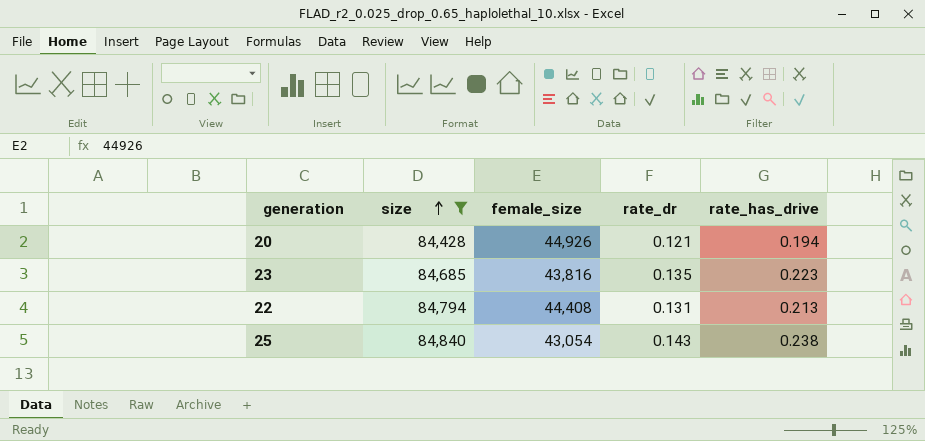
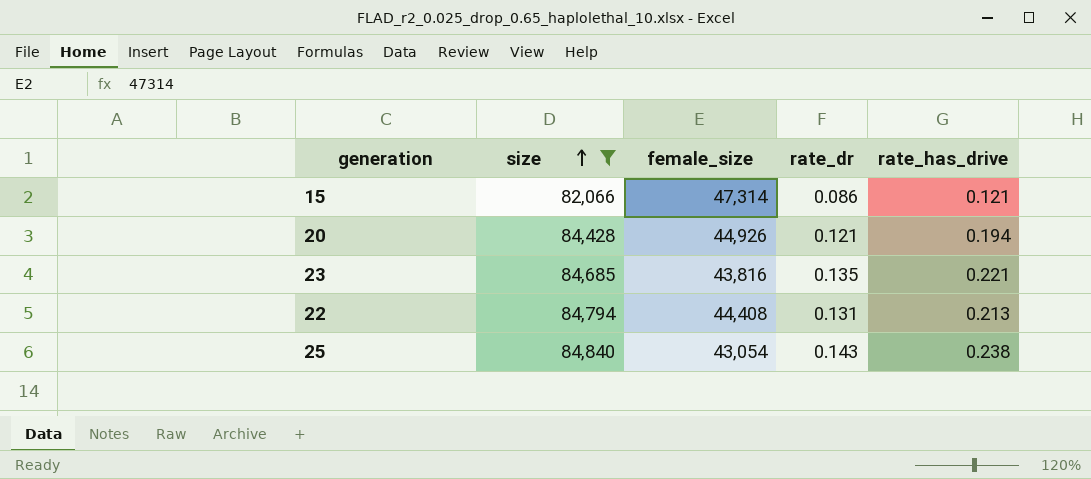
row 15: none -> 82,066 | 47,314 | 0.086 | 0.121
23 | rate_has_drive: 0.223 -> 0.221

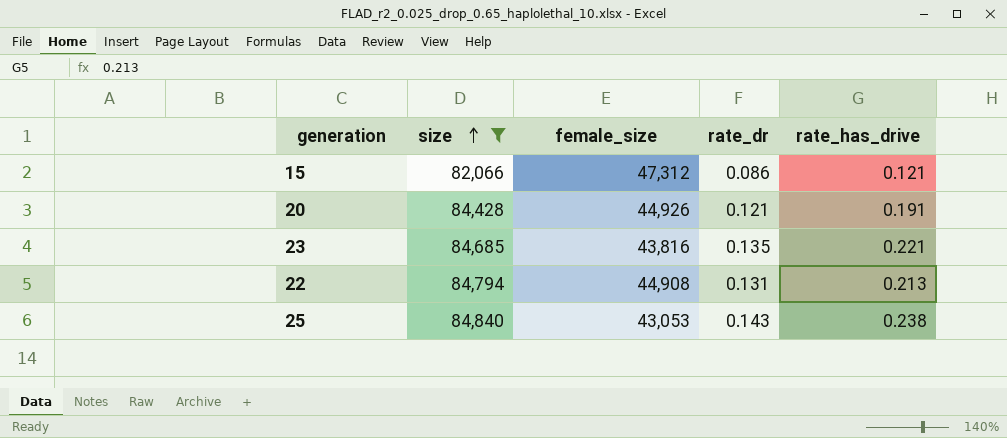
15 | female_size: 47,314 -> 47,312
20 | rate_has_drive: 0.194 -> 0.191
22 | female_size: 44,408 -> 44,908
25 | female_size: 43,054 -> 43,053

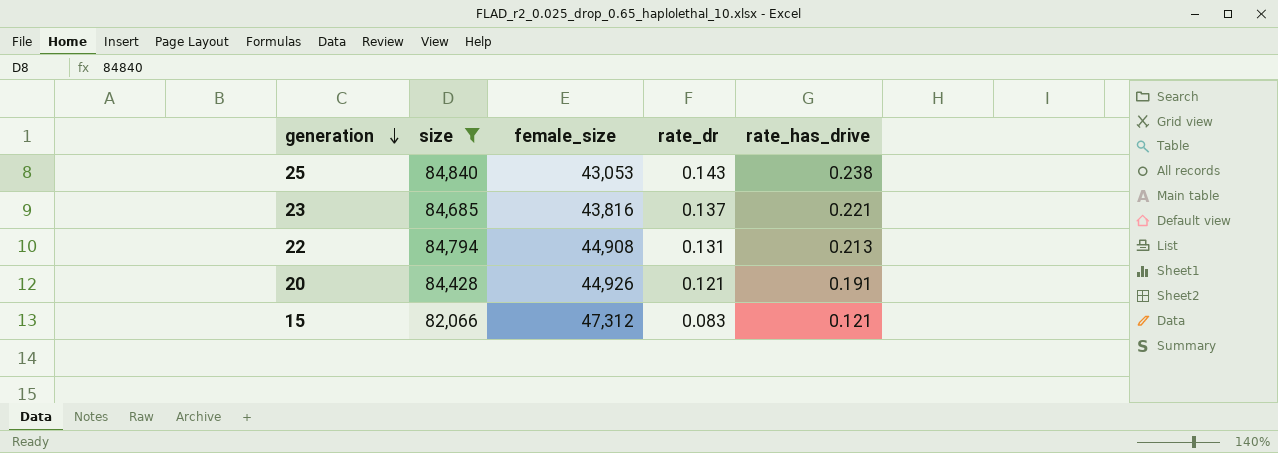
row order: size ascending -> generation descending
23 | rate_dr: 0.135 -> 0.137
15 | rate_dr: 0.086 -> 0.083

